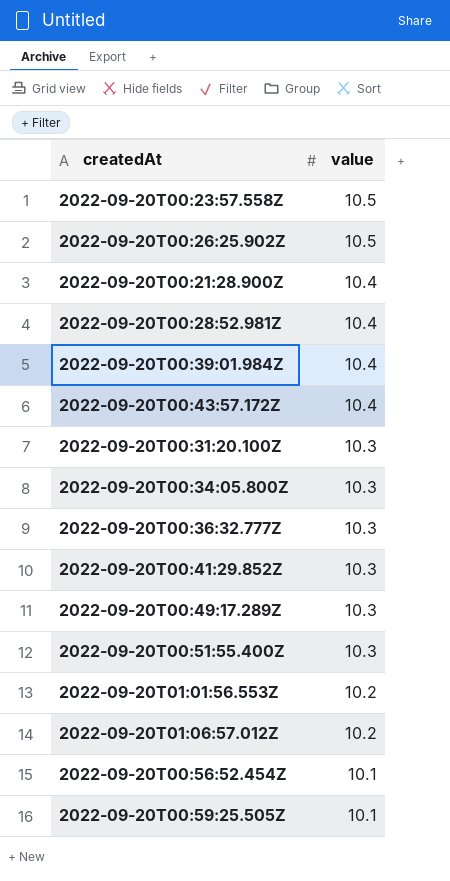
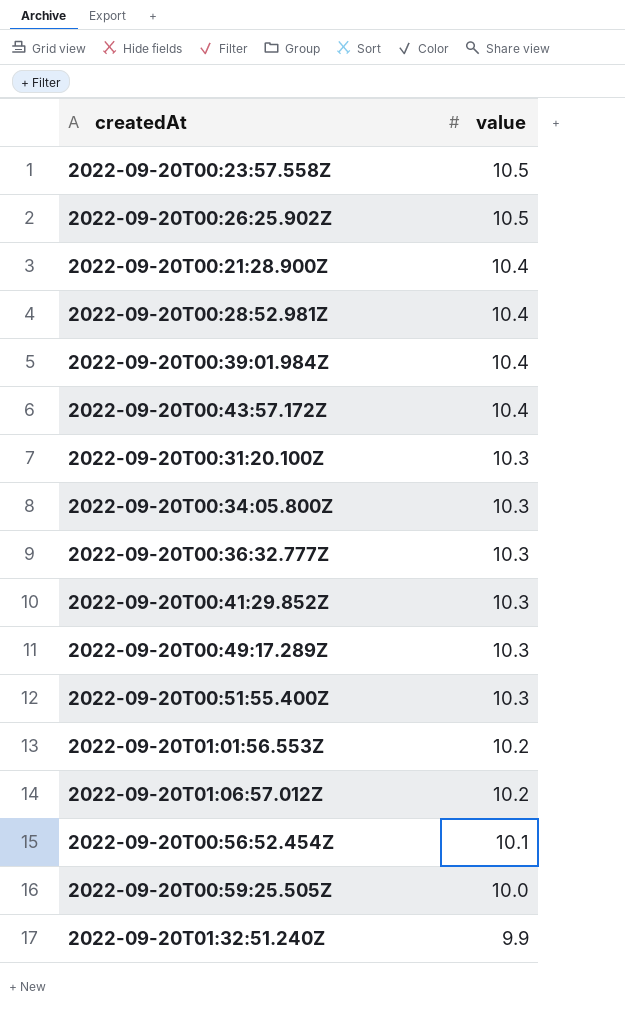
2022-09-20T00:59:25.505Z | value: 10.1 -> 10.0
row 2022-09-20T01:32:51.240Z: none -> 9.9

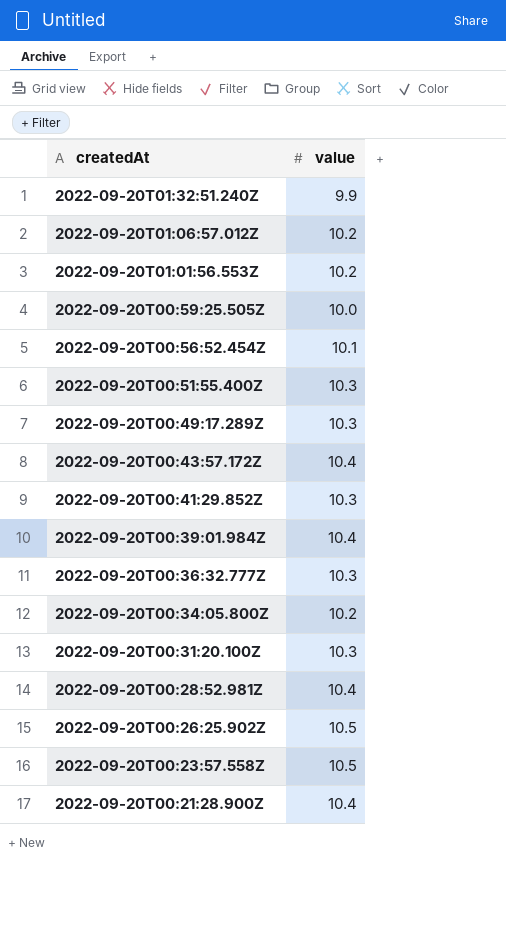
row order: value descending -> createdAt descending
2022-09-20T00:34:05.800Z | value: 10.3 -> 10.2

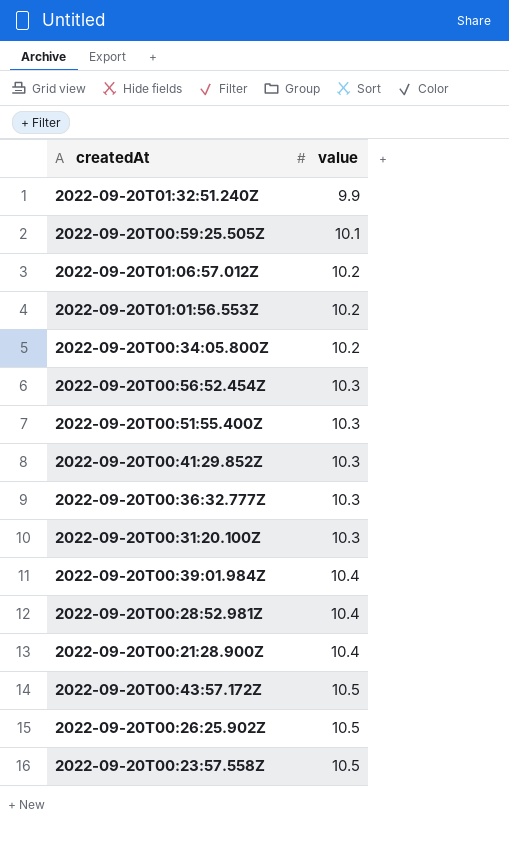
row order: createdAt descending -> value ascending
row 2022-09-20T00:49:17.289Z: 10.3 -> none
2022-09-20T00:59:25.505Z | value: 10.0 -> 10.1
2022-09-20T00:56:52.454Z | value: 10.1 -> 10.3
2022-09-20T00:43:57.172Z | value: 10.4 -> 10.5

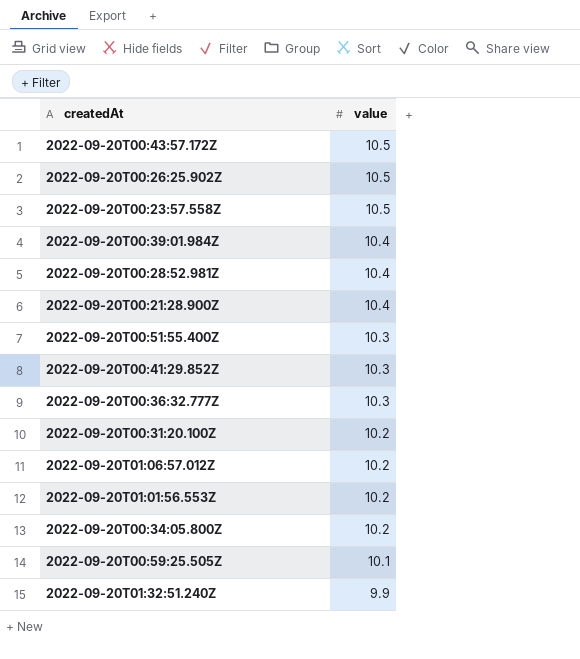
row order: value ascending -> value descending
row 2022-09-20T00:56:52.454Z: 10.3 -> none
2022-09-20T00:31:20.100Z | value: 10.3 -> 10.2

